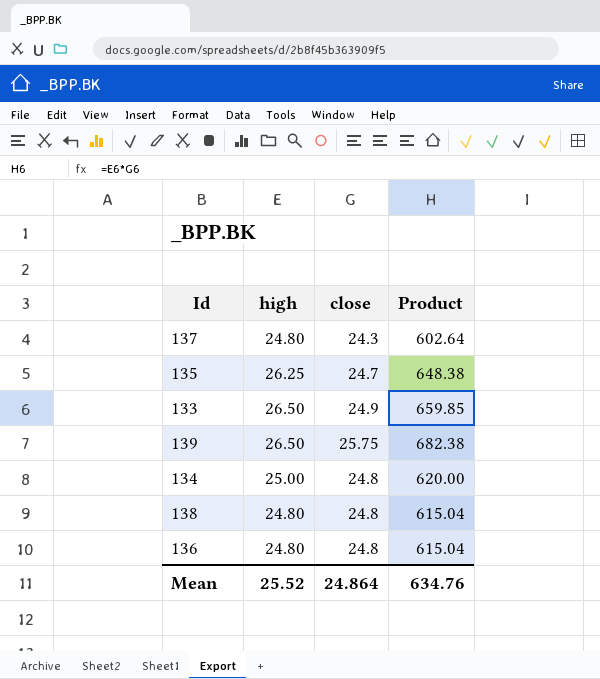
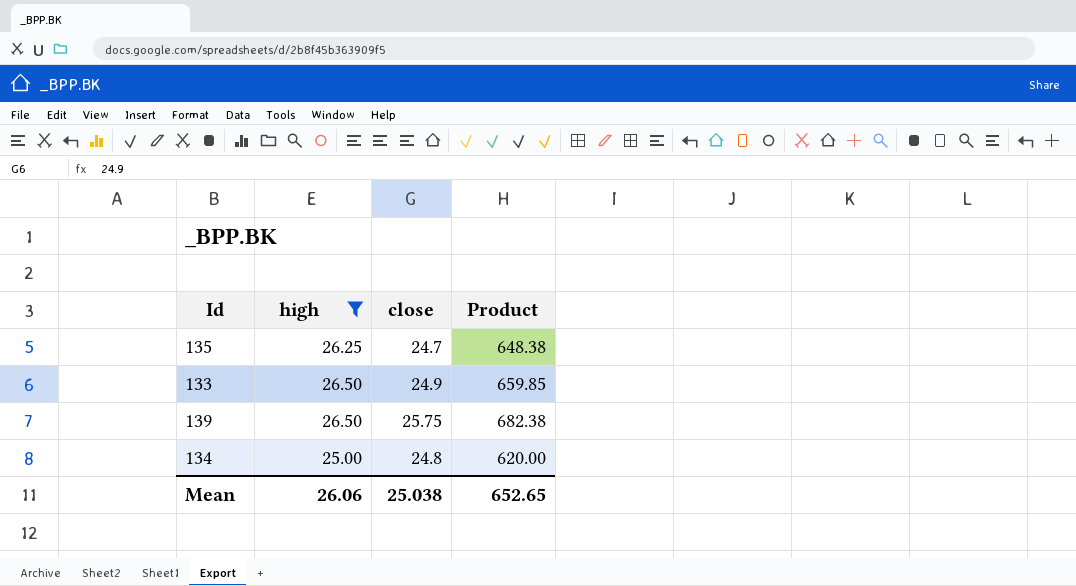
filter: none -> high != 24.80
Mean | high: 25.52 -> 26.06
Mean | close: 24.864 -> 25.038
Mean | Product: 634.76 -> 652.65

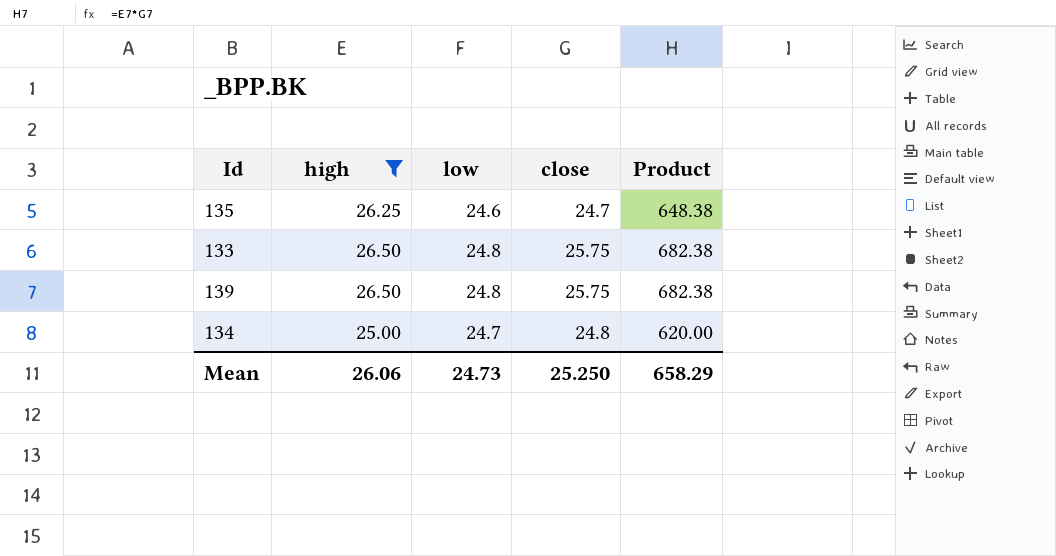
column low | position: none -> 3
133 | close: 24.9 -> 25.75
133 | Product: 659.85 -> 682.38
Mean | close: 25.038 -> 25.250
Mean | Product: 652.65 -> 658.29

